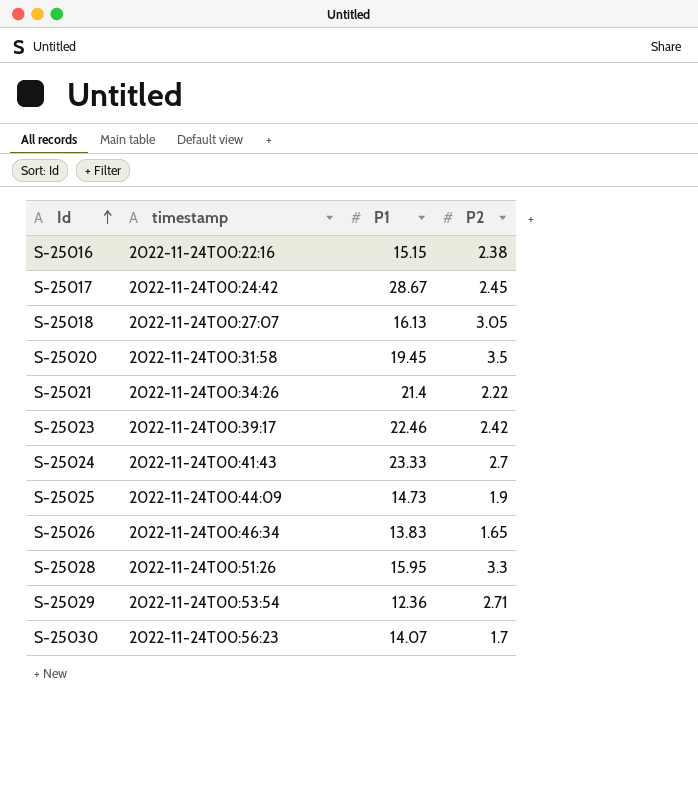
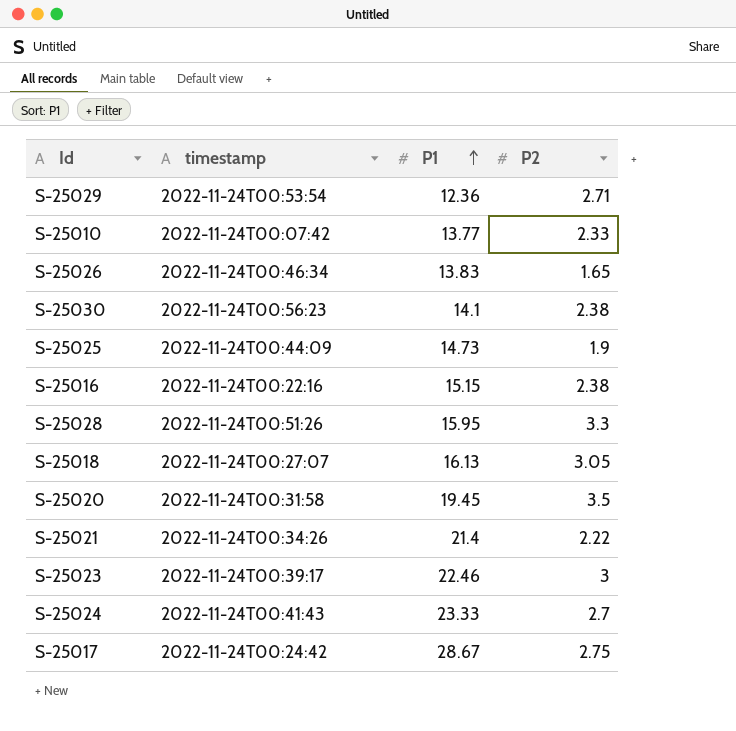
row order: Id ascending -> P1 ascending
row S-25010: none -> 2022-11-24T00:07:42 | 13.77 | 2.33
S-25030 | P1: 14.07 -> 14.1
S-25030 | P2: 1.7 -> 2.38
S-25023 | P2: 2.42 -> 3
S-25017 | P2: 2.45 -> 2.75

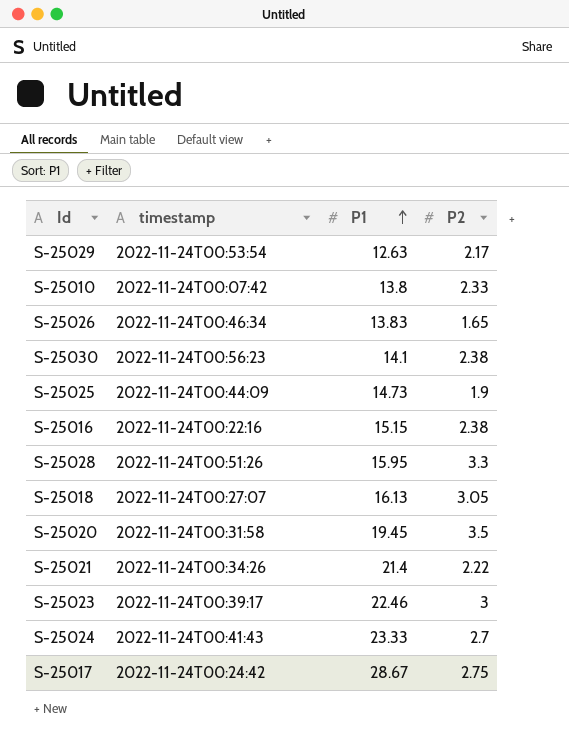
S-25029 | P1: 12.36 -> 12.63
S-25029 | P2: 2.71 -> 2.17
S-25010 | P1: 13.77 -> 13.8

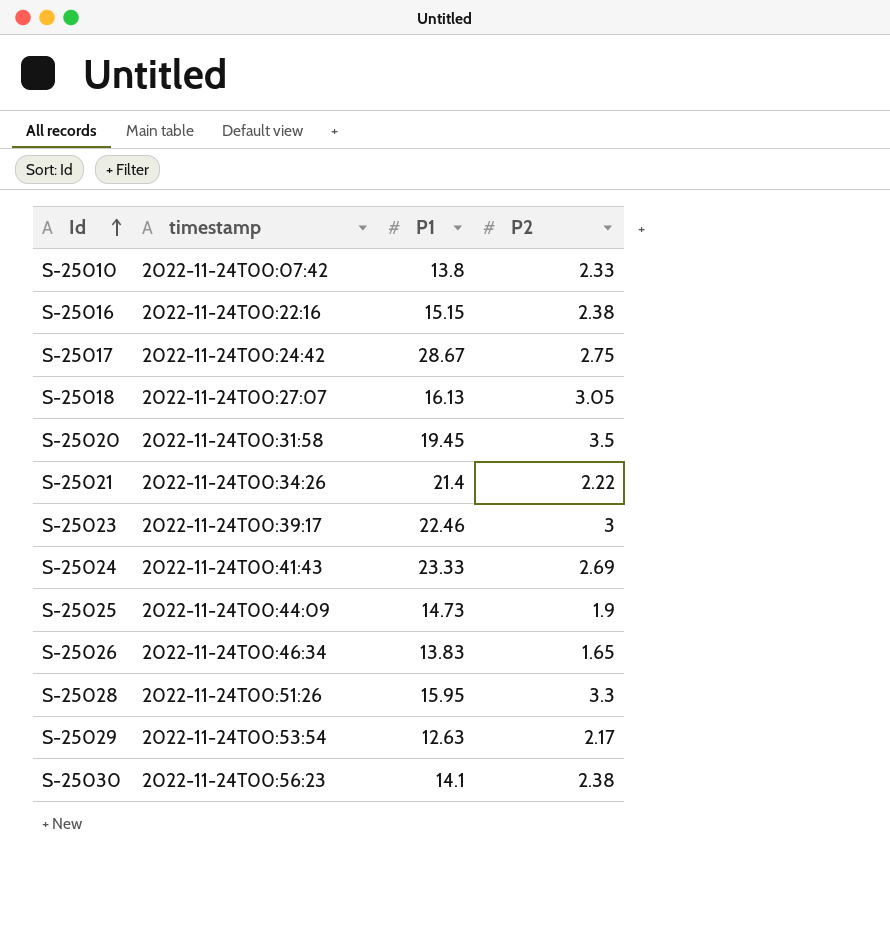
row order: P1 ascending -> Id ascending
S-25024 | P2: 2.7 -> 2.69

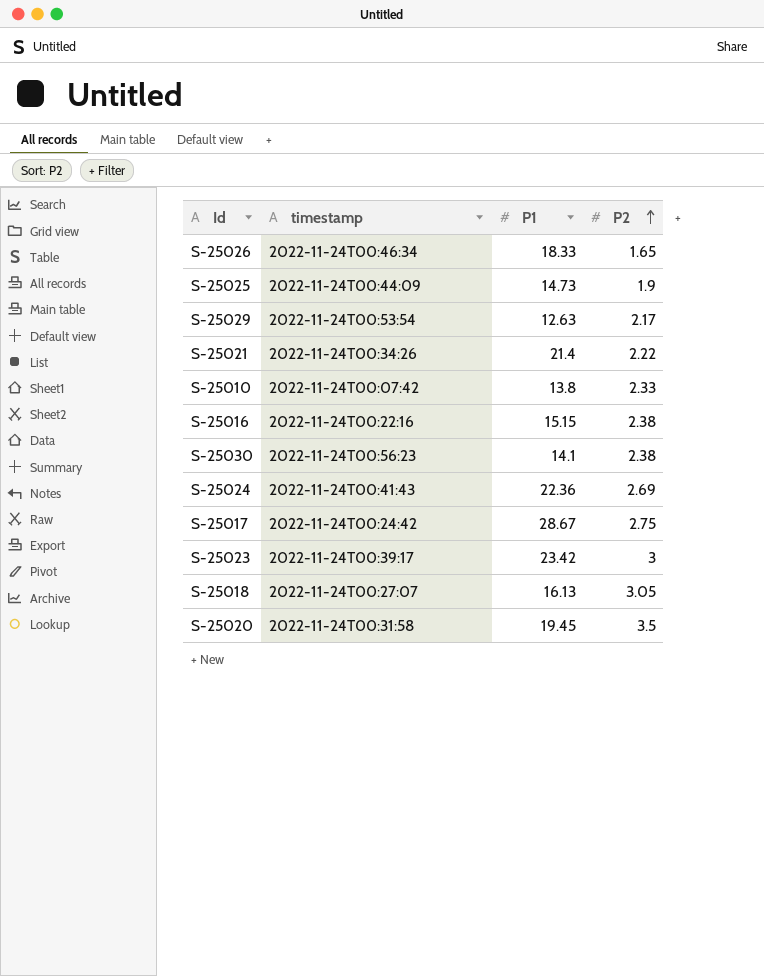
row order: Id ascending -> P2 ascending
row S-25028: 2022-11-24T00:51:26 | 15.95 | 3.3 -> none
S-25026 | P1: 13.83 -> 18.33
S-25024 | P1: 23.33 -> 22.36
S-25023 | P1: 22.46 -> 23.42

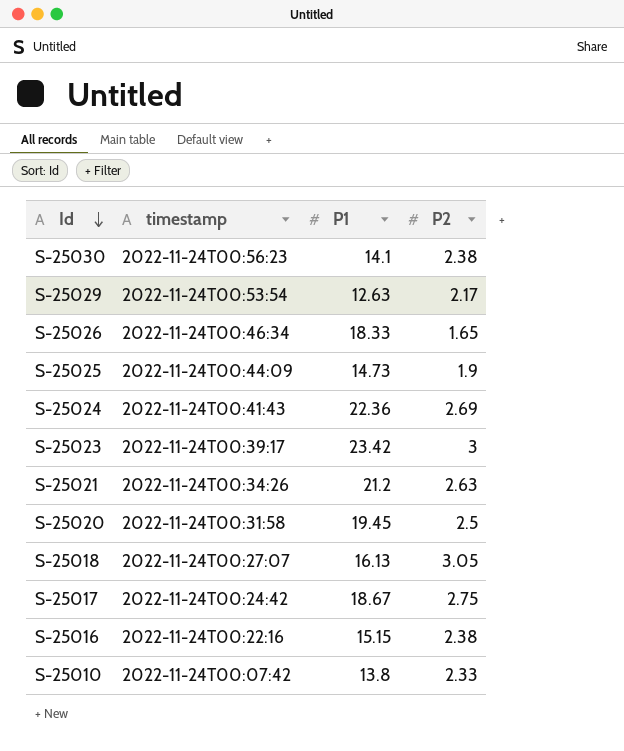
row order: P2 ascending -> Id descending
S-25021 | P1: 21.4 -> 21.2
S-25021 | P2: 2.22 -> 2.63
S-25020 | P2: 3.5 -> 2.5
S-25017 | P1: 28.67 -> 18.67

